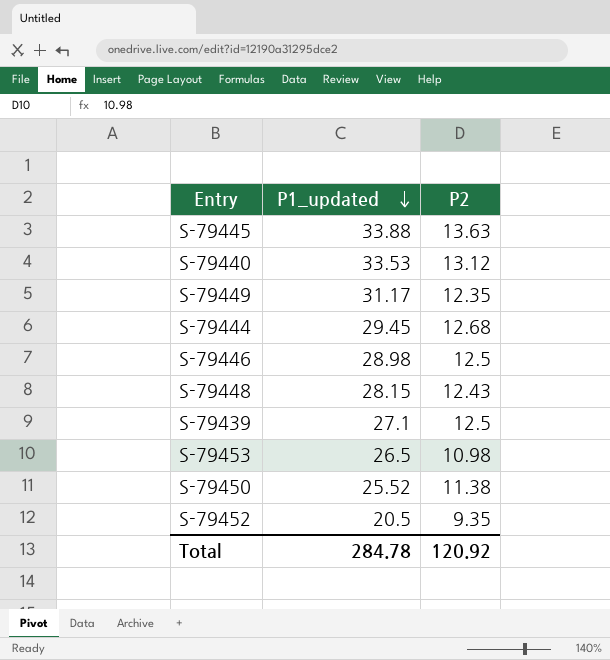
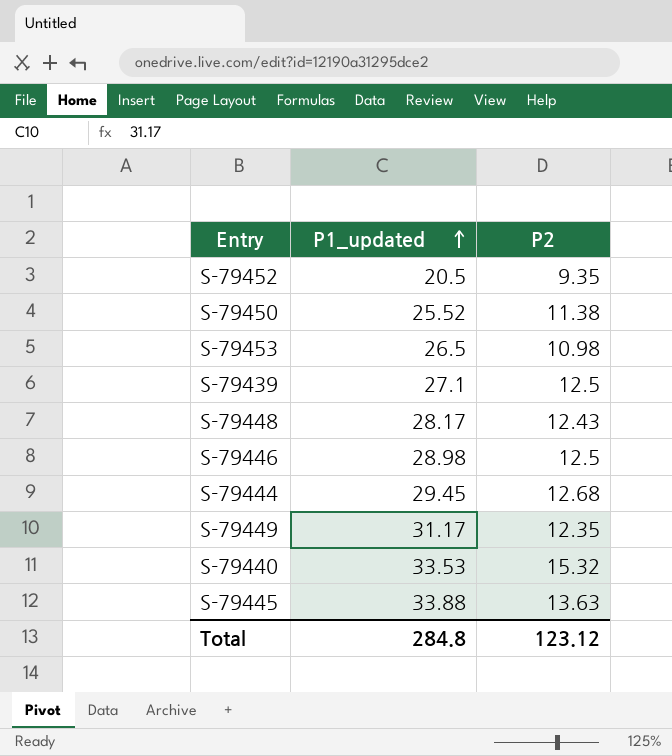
row order: P1_updated descending -> P1_updated ascending
S-79448 | P1_updated: 28.15 -> 28.17
S-79440 | P2: 13.12 -> 15.32
Total | P1_updated: 284.78 -> 284.8
Total | P2: 120.92 -> 123.12

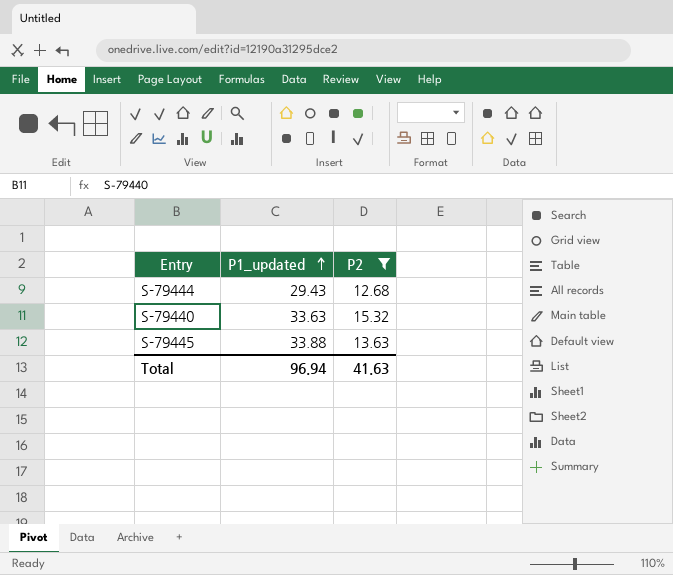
filter: none -> P2 >= 12.68
S-79444 | P1_updated: 29.45 -> 29.43
S-79440 | P1_updated: 33.53 -> 33.63
Total | P1_updated: 284.8 -> 96.94
Total | P2: 123.12 -> 41.63

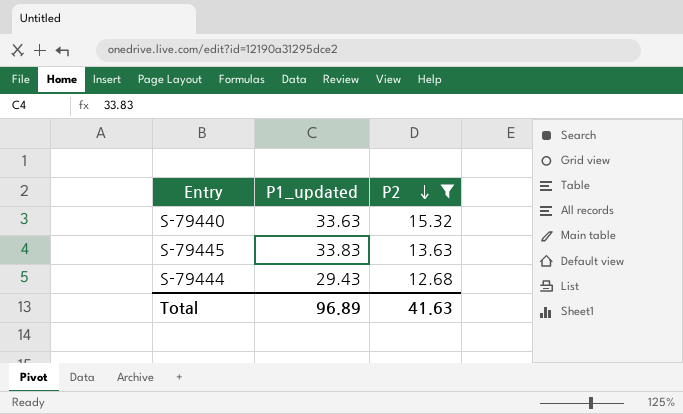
row order: P1_updated ascending -> P2 descending
S-79445 | P1_updated: 33.88 -> 33.83
Total | P1_updated: 96.94 -> 96.89

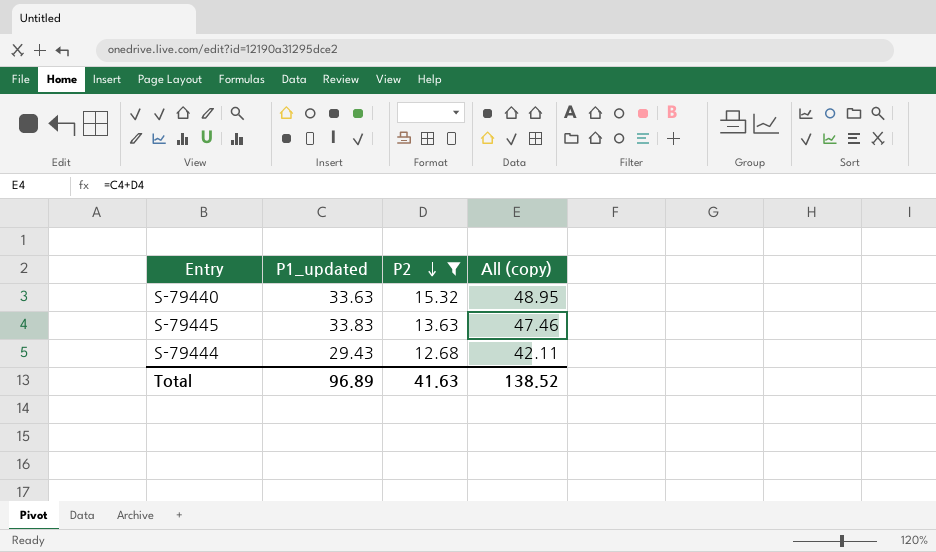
column All (copy) | formula: none -> [P1_updated] + [P2]

